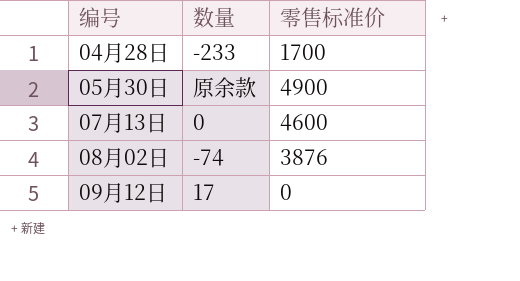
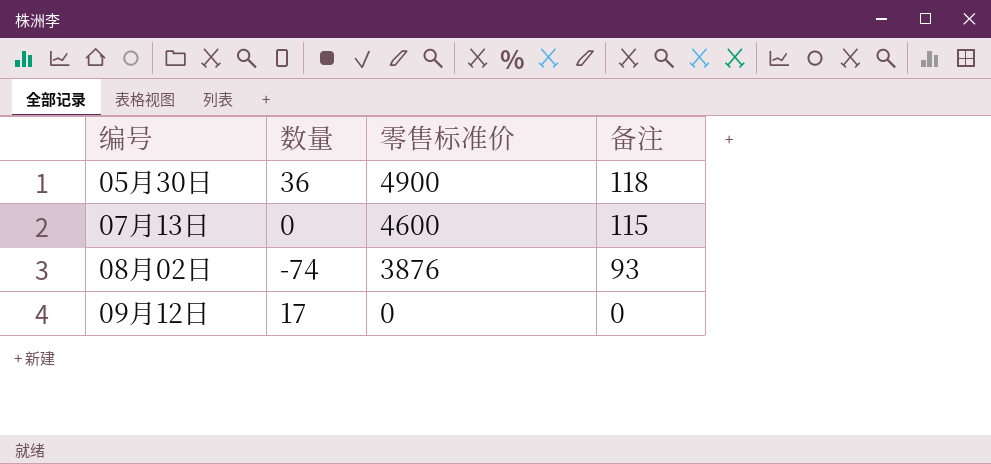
column 备注 | position: none -> 4
row 04月28日: -233 | 1700 -> none
05月30日 | 数量: 原余款 -> 36

